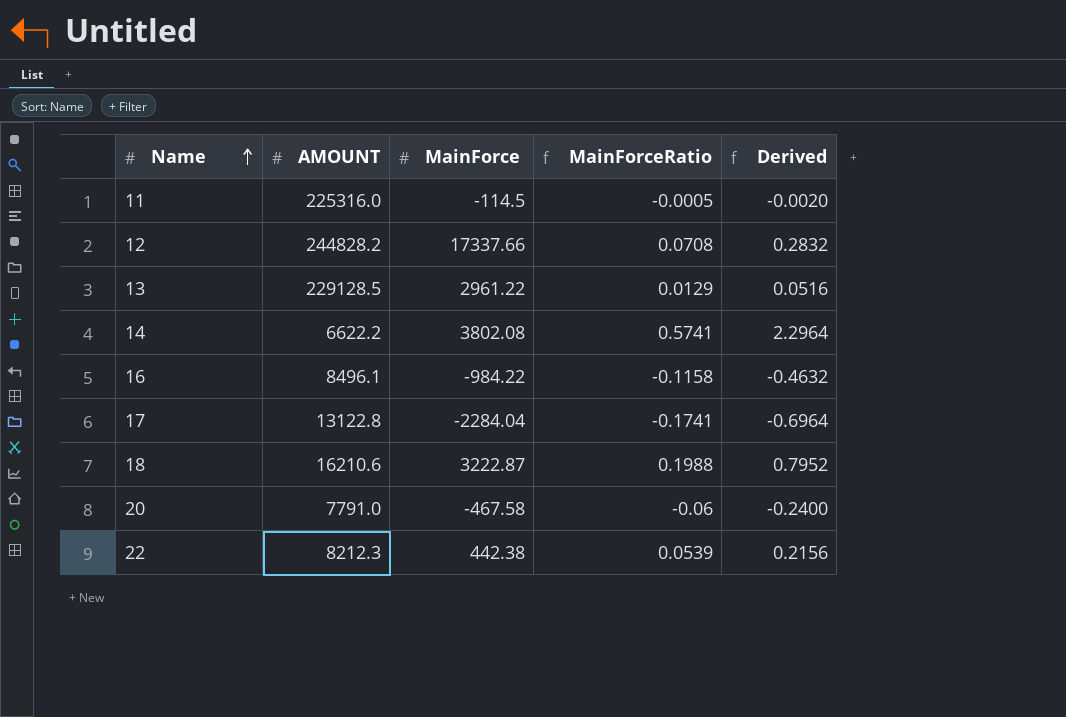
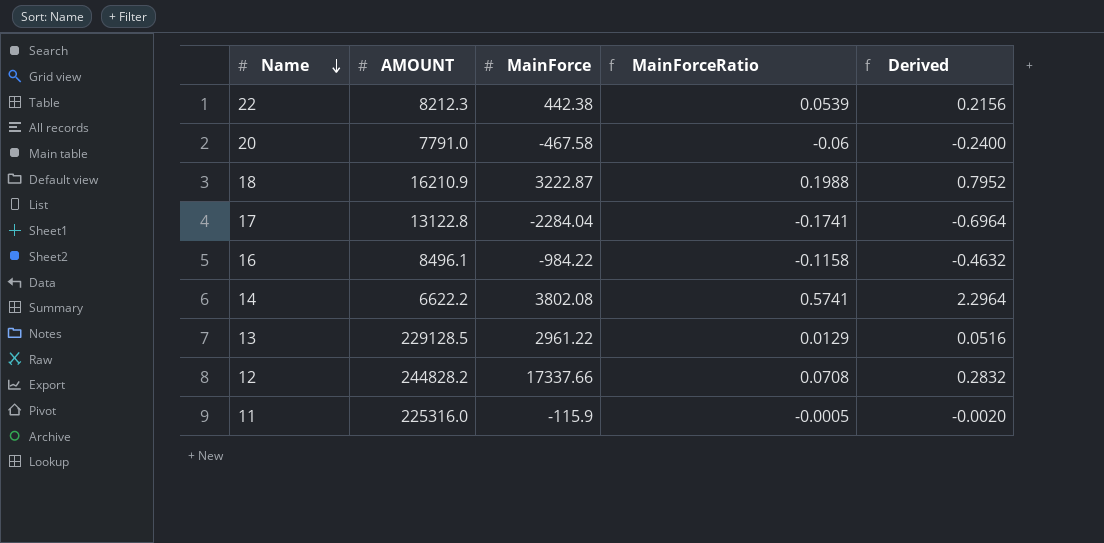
row order: Name ascending -> Name descending
18 | AMOUNT: 16210.6 -> 16210.9
11 | MainForce: -114.5 -> -115.9

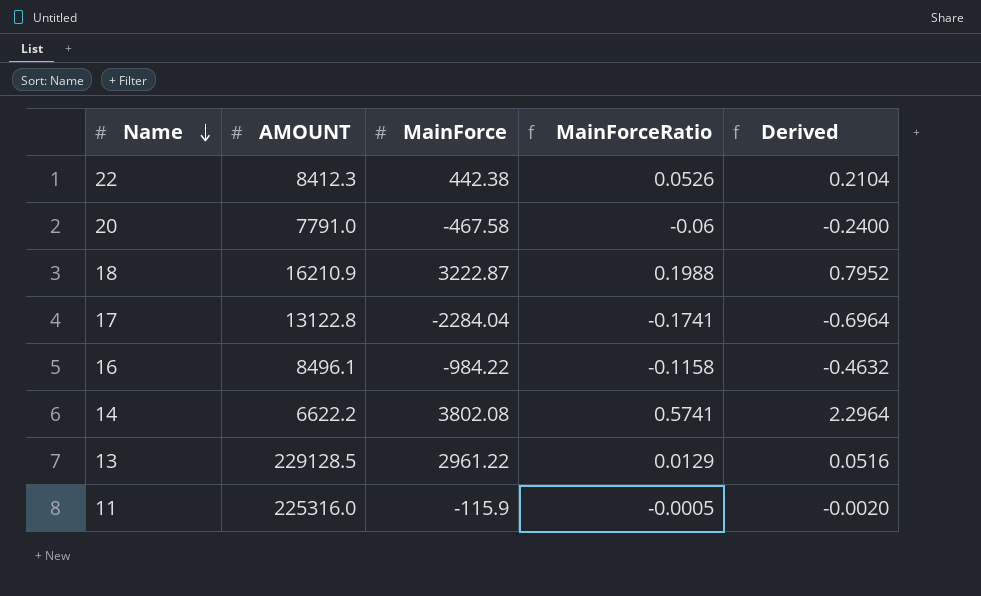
row 12: 244828.2 | 17337.66 | 0.0708 | 0.2832 -> none
22 | AMOUNT: 8212.3 -> 8412.3
22 | MainForceRatio: 0.0539 -> 0.0526
22 | Derived: 0.2156 -> 0.2104

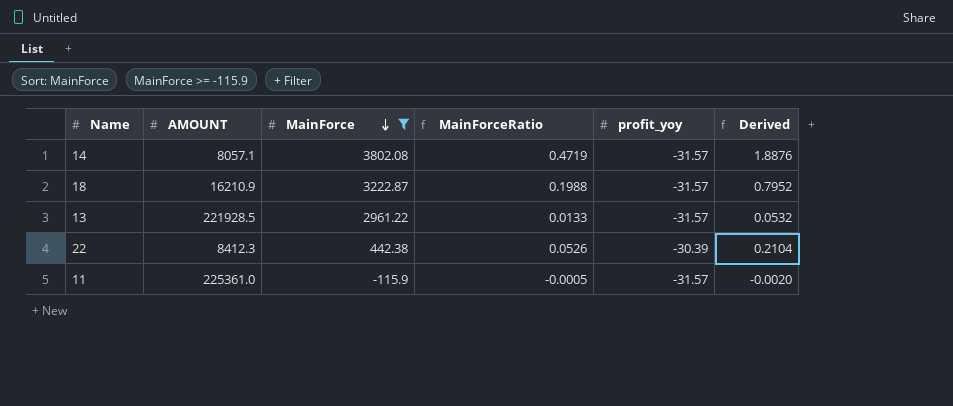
filter: none -> MainForce >= -115.9
row order: Name descending -> MainForce descending
column profit_yoy | position: none -> 5
14 | AMOUNT: 6622.2 -> 8057.1
14 | MainForceRatio: 0.5741 -> 0.4719
14 | Derived: 2.2964 -> 1.8876
13 | AMOUNT: 229128.5 -> 221928.5
13 | MainForceRatio: 0.0129 -> 0.0133
13 | Derived: 0.0516 -> 0.0532
11 | AMOUNT: 225316.0 -> 225361.0

